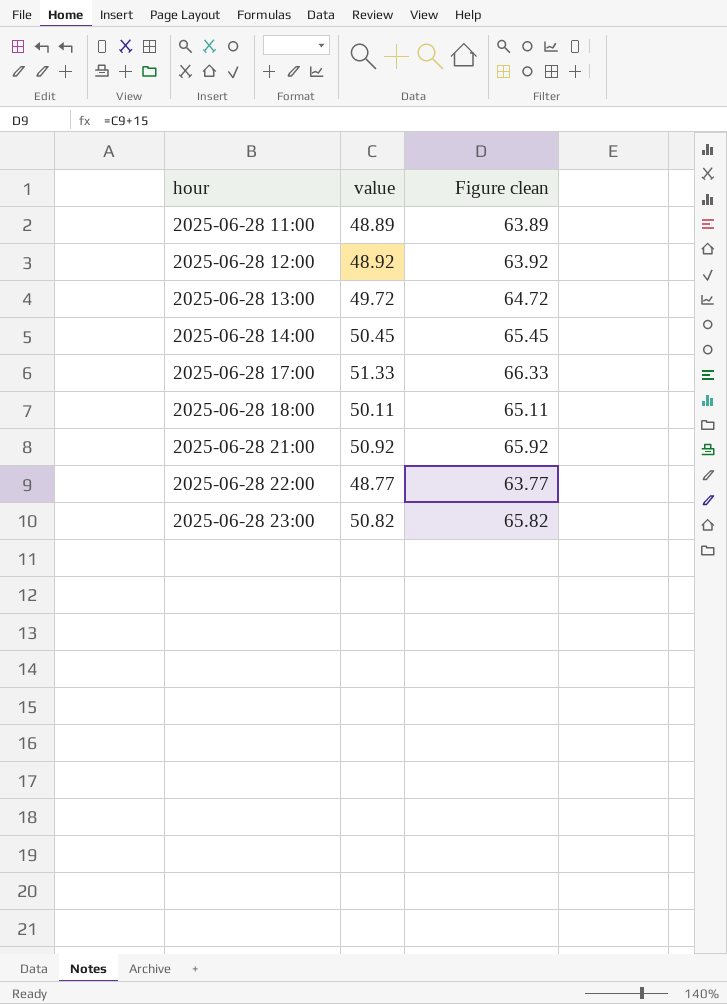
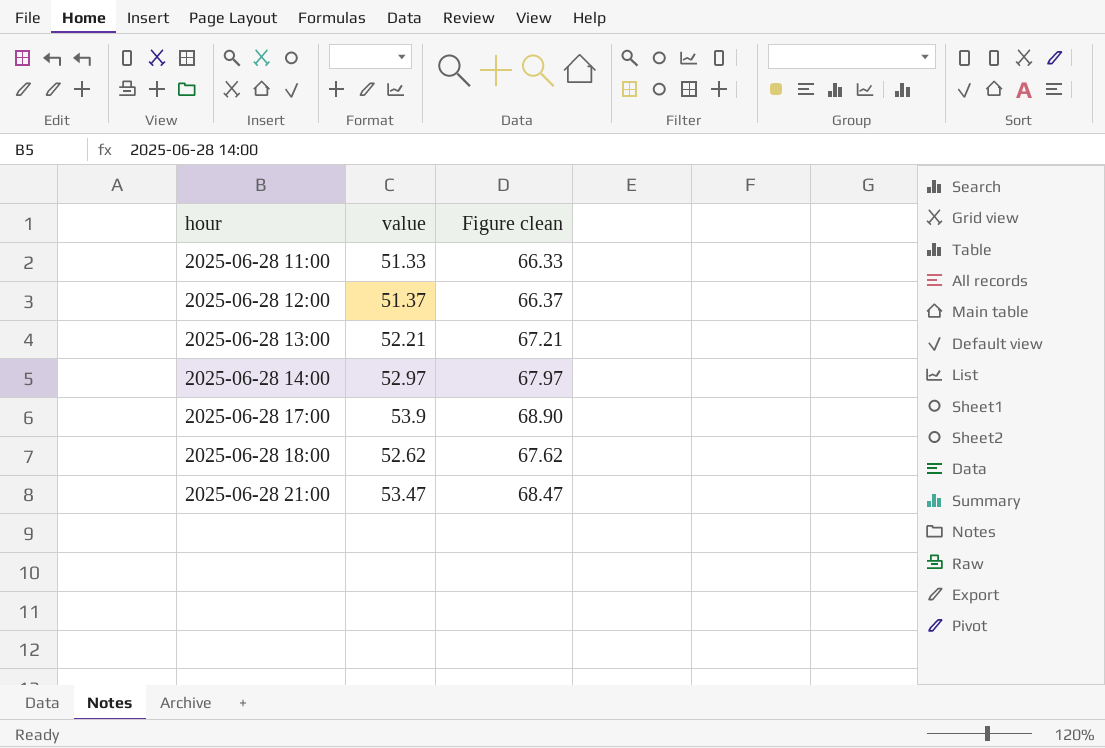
row 2025-06-28 22:00: 48.77 | 63.77 -> none
row 2025-06-28 23:00: 50.82 | 65.82 -> none
2025-06-28 11:00 | value: 48.89 -> 51.33
2025-06-28 11:00 | Figure clean: 63.89 -> 66.33
2025-06-28 12:00 | value: 48.92 -> 51.37
2025-06-28 12:00 | Figure clean: 63.92 -> 66.37
2025-06-28 13:00 | value: 49.72 -> 52.21
2025-06-28 13:00 | Figure clean: 64.72 -> 67.21
2025-06-28 14:00 | value: 50.45 -> 52.97
2025-06-28 14:00 | Figure clean: 65.45 -> 67.97
2025-06-28 17:00 | value: 51.33 -> 53.9
2025-06-28 17:00 | Figure clean: 66.33 -> 68.90
2025-06-28 18:00 | value: 50.11 -> 52.62
2025-06-28 18:00 | Figure clean: 65.11 -> 67.62
2025-06-28 21:00 | value: 50.92 -> 53.47
2025-06-28 21:00 | Figure clean: 65.92 -> 68.47

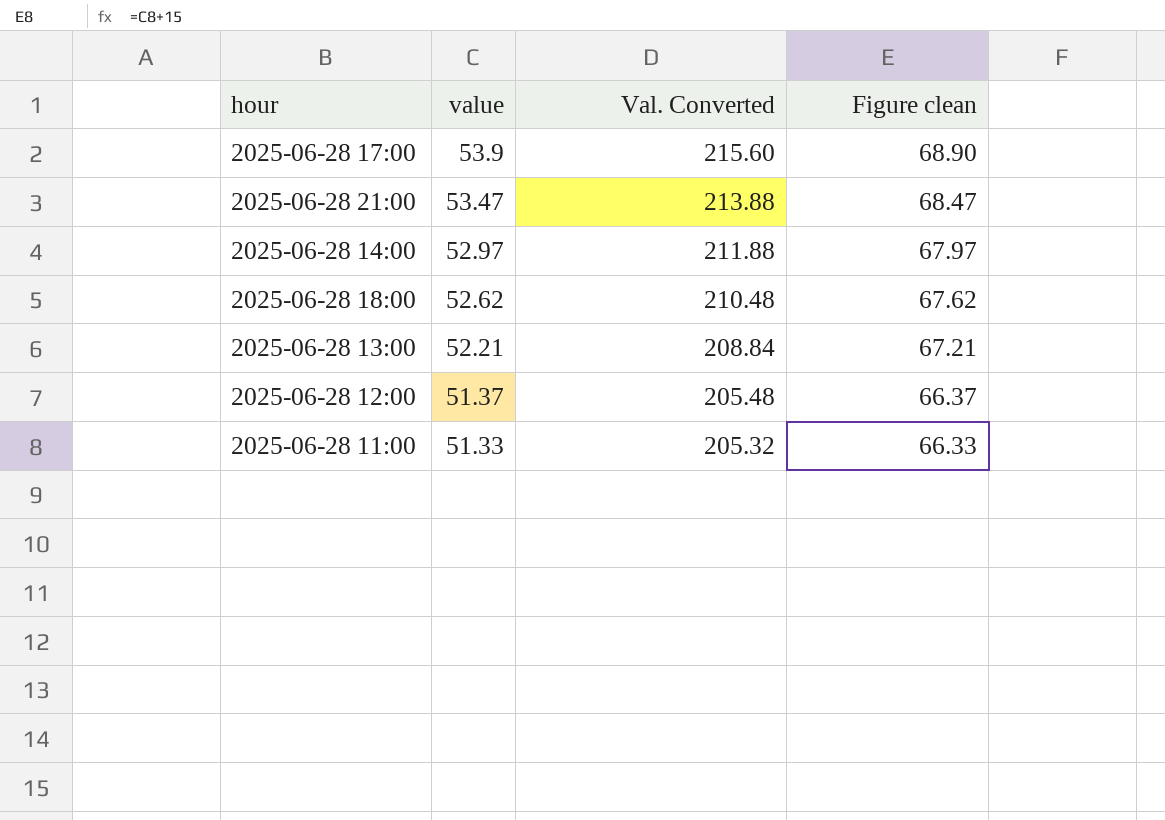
row order: hour ascending -> value descending
column Val. Converted | formula: none -> [value] * 4

